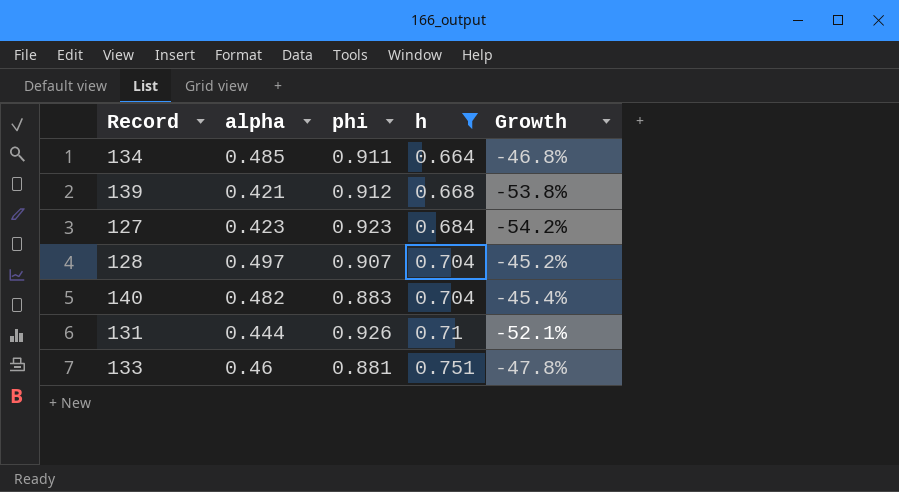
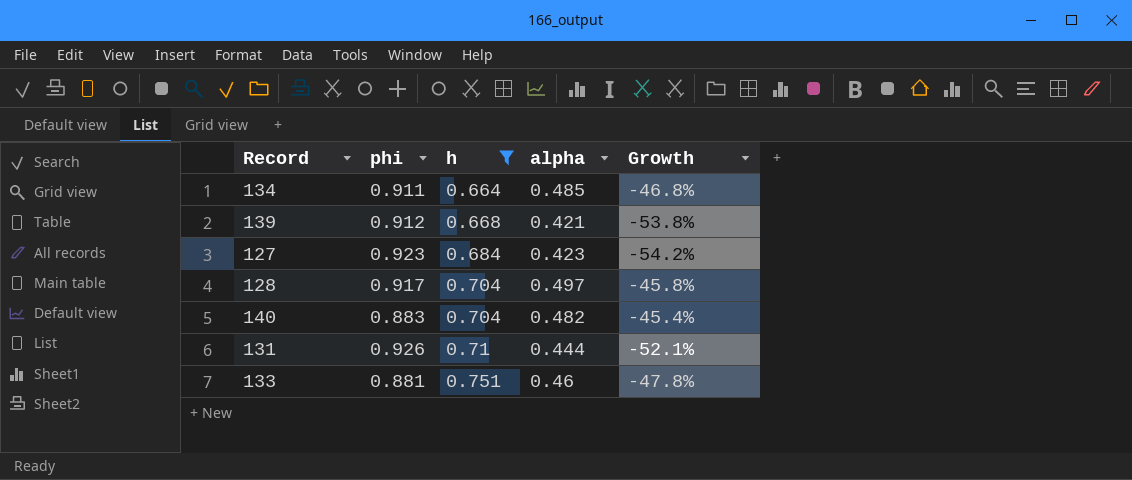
column alpha | position: 2 -> 4
128 | phi: 0.907 -> 0.917
128 | Growth: -45.2% -> -45.8%

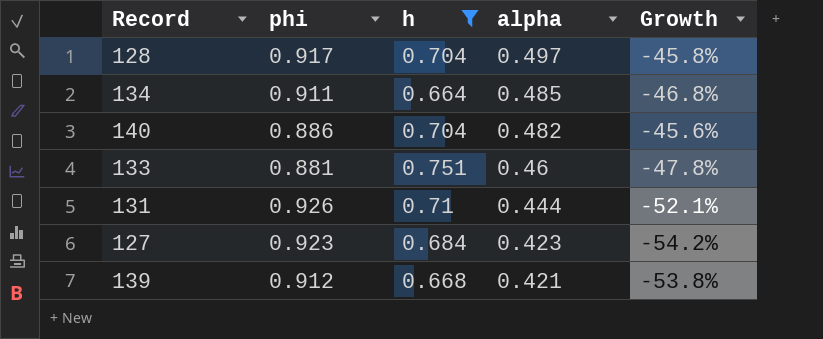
row order: h ascending -> alpha descending
140 | phi: 0.883 -> 0.886
140 | Growth: -45.4% -> -45.6%

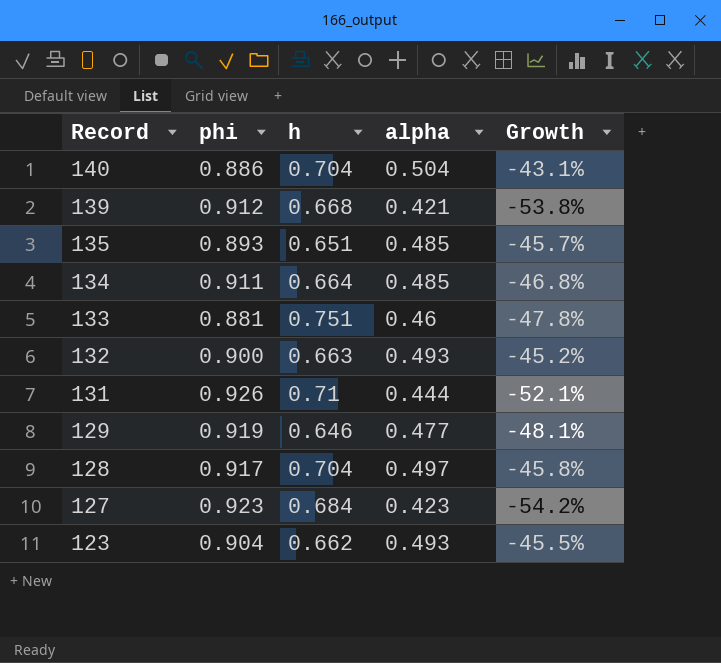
filter: h >= 0.664 -> none
row order: alpha descending -> Record descending
140 | alpha: 0.482 -> 0.504
140 | Growth: -45.6% -> -43.1%

